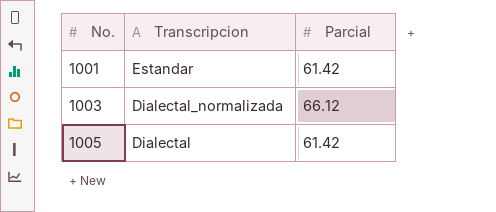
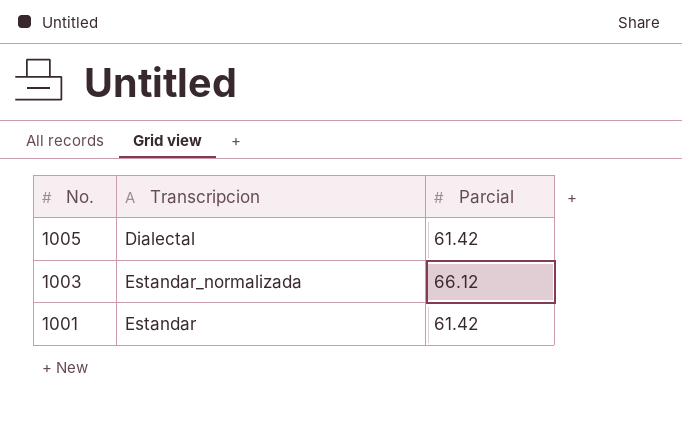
row order: No. ascending -> No. descending
1003 | Transcripcion: Dialectal_normalizada -> Estandar_normalizada

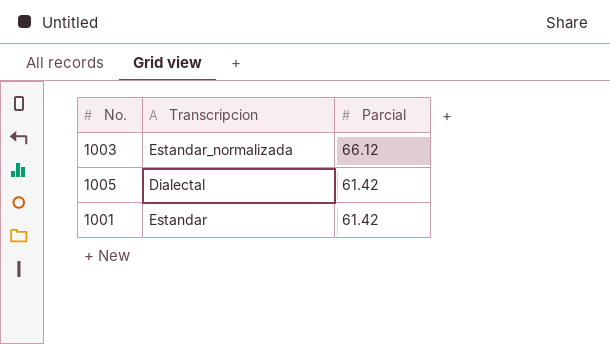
row order: No. descending -> Parcial descending

